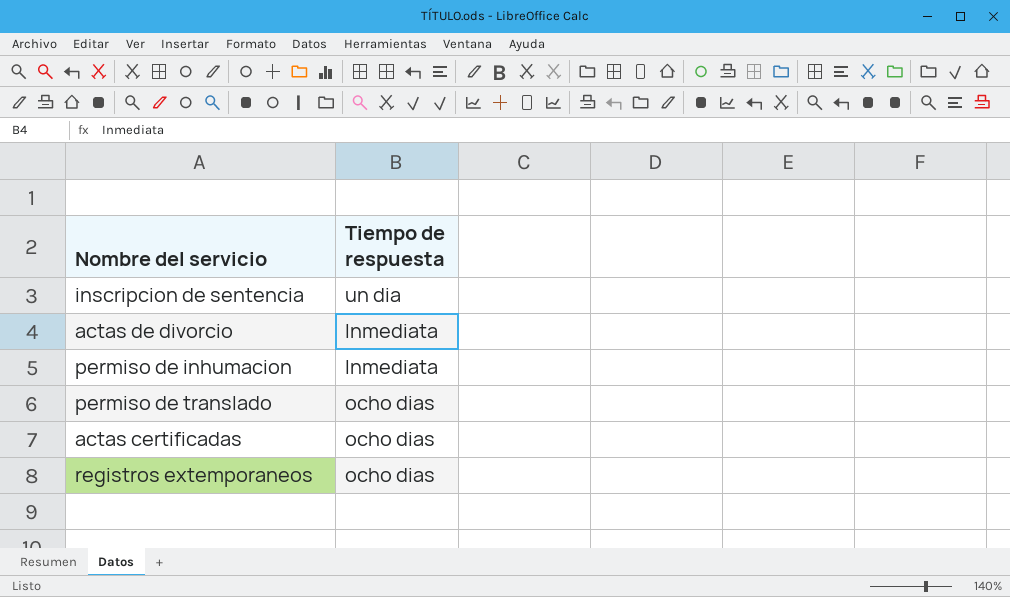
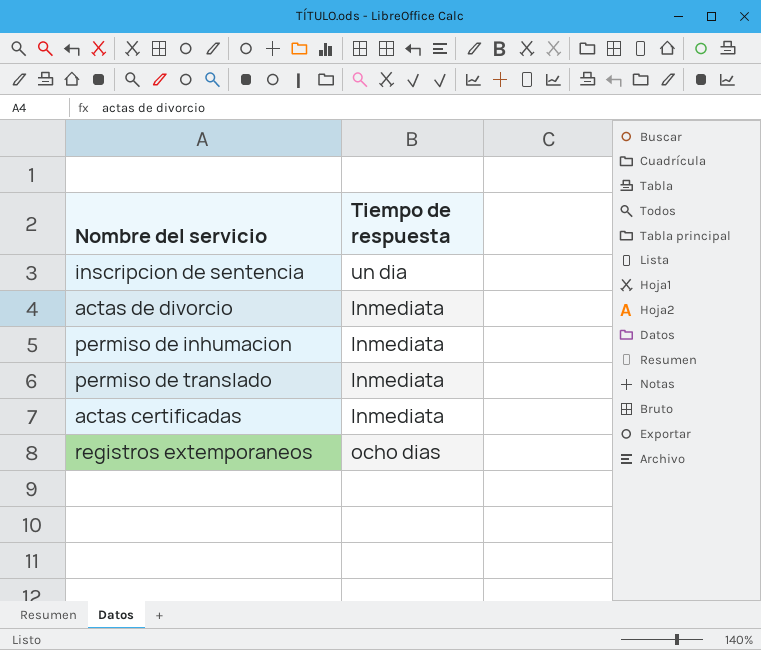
permiso de translado | Tiempo de respuesta: ocho dias -> Inmediata
actas certificadas | Tiempo de respuesta: ocho dias -> Inmediata

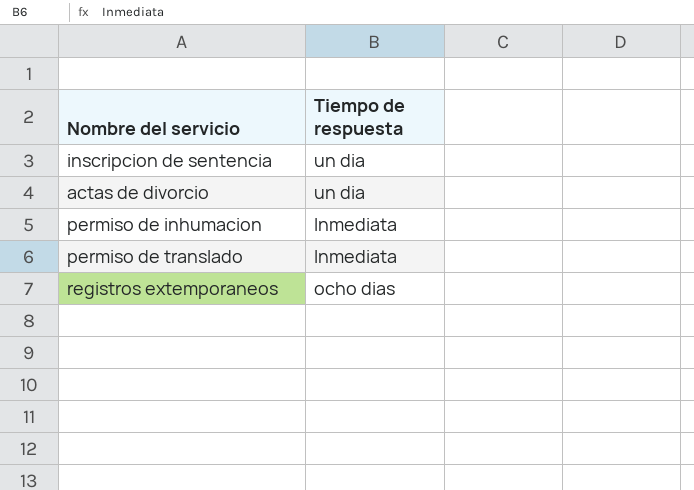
row actas certificadas: Inmediata -> none
actas de divorcio | Tiempo de respuesta: Inmediata -> un dia

